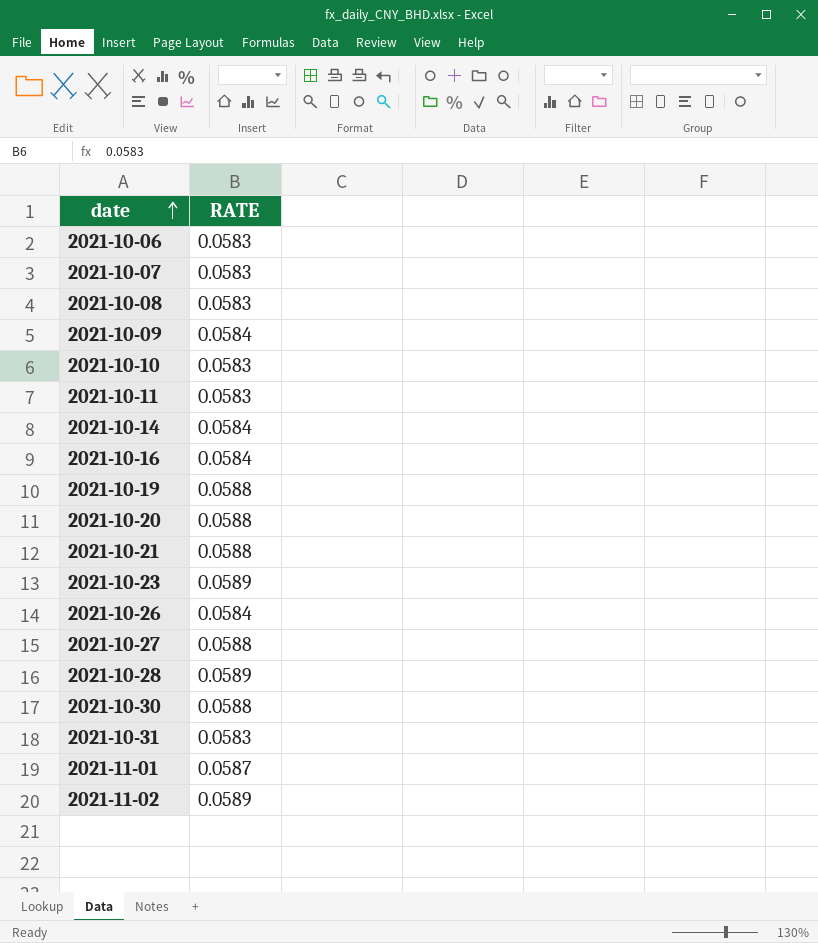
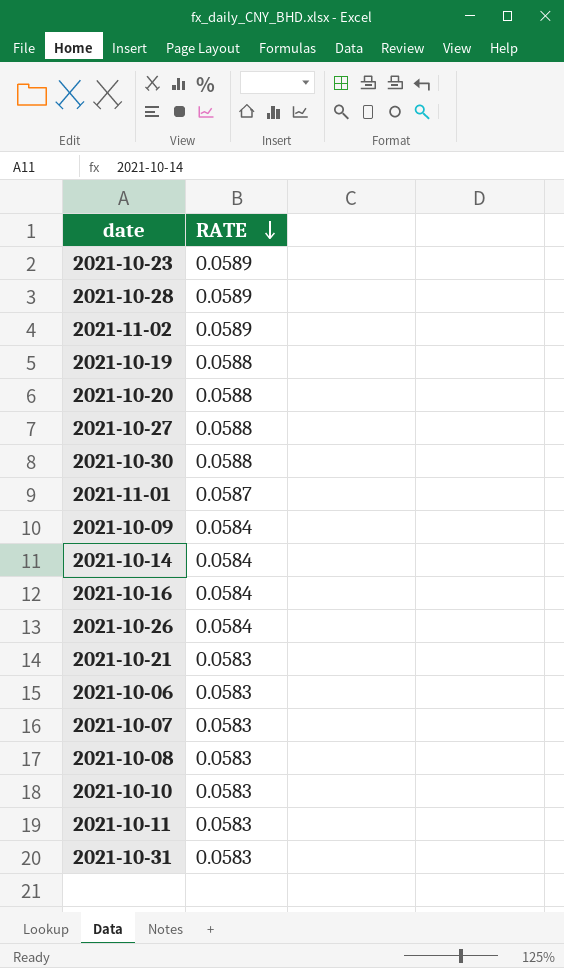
row order: date ascending -> RATE descending
2021-10-21 | RATE: 0.0588 -> 0.0583

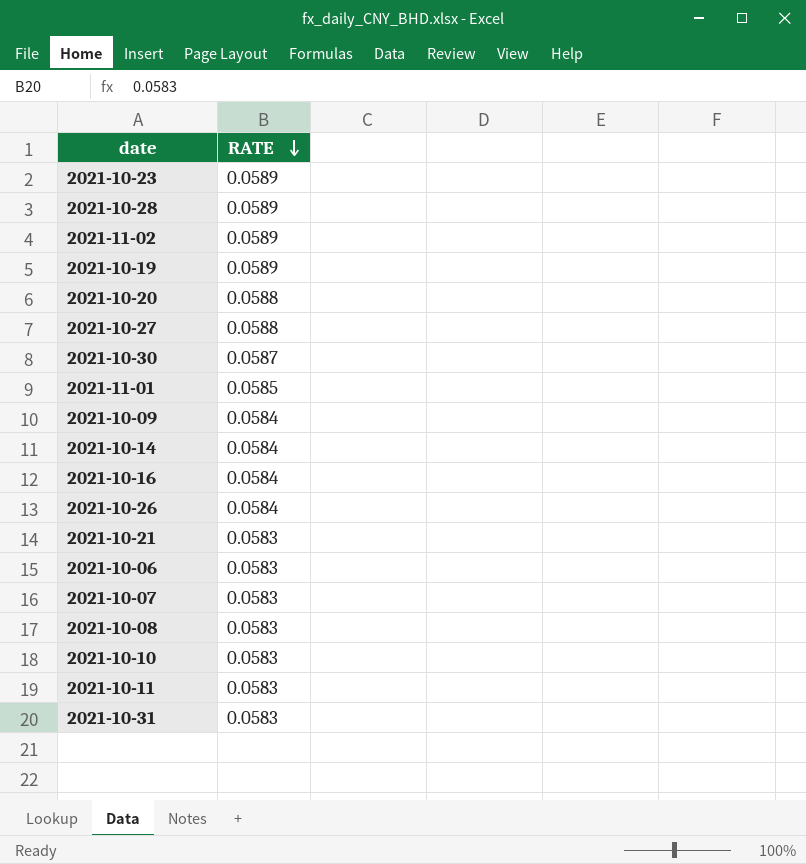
2021-10-19 | RATE: 0.0588 -> 0.0589
2021-10-30 | RATE: 0.0588 -> 0.0587
2021-11-01 | RATE: 0.0587 -> 0.0585

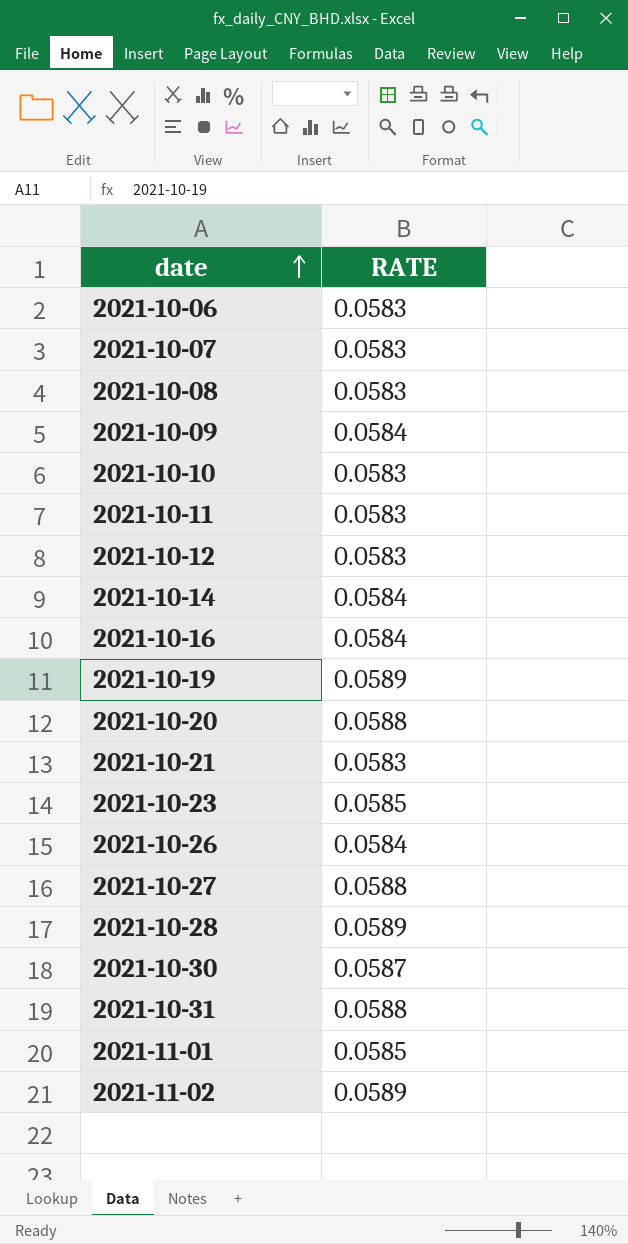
row order: RATE descending -> date ascending
row 2021-10-12: none -> 0.0583
2021-10-23 | RATE: 0.0589 -> 0.0585
2021-10-31 | RATE: 0.0583 -> 0.0588

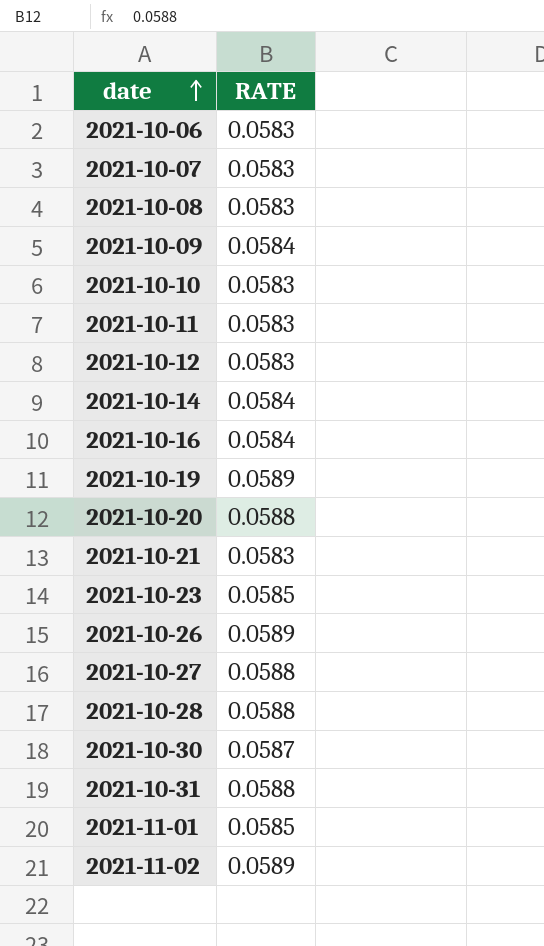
2021-10-26 | RATE: 0.0584 -> 0.0589
2021-10-28 | RATE: 0.0589 -> 0.0588

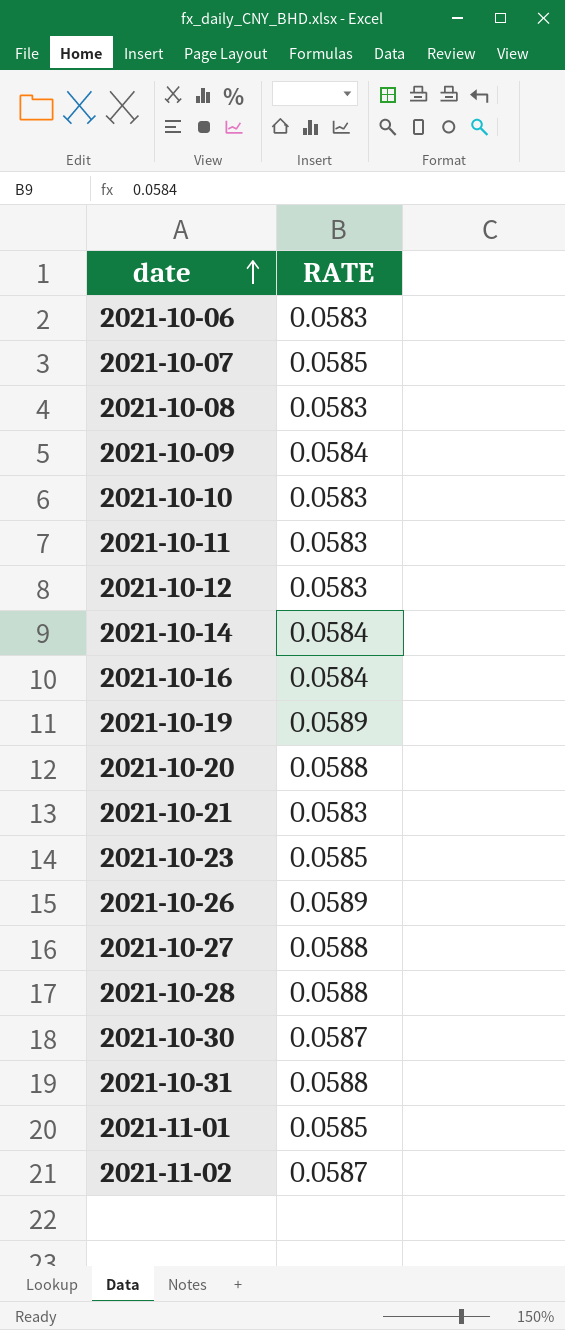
2021-10-07 | RATE: 0.0583 -> 0.0585
2021-11-02 | RATE: 0.0589 -> 0.0587

